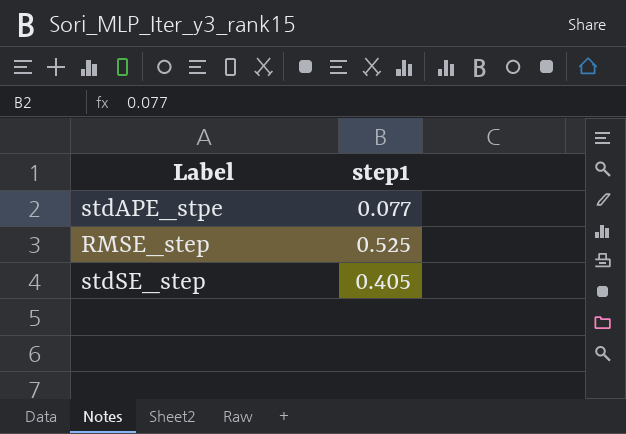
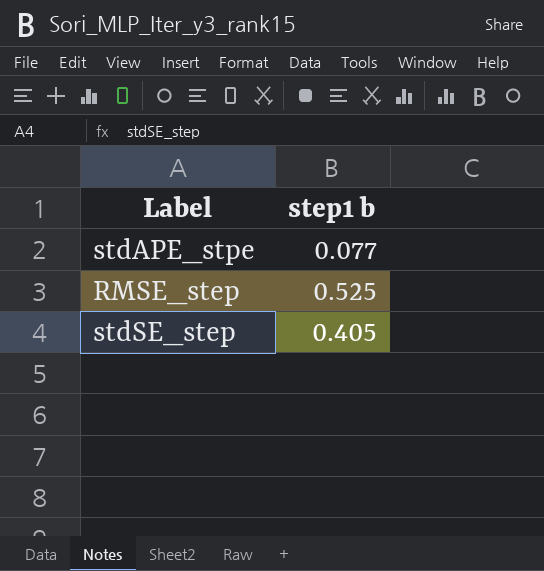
column name: step1 -> step1 b

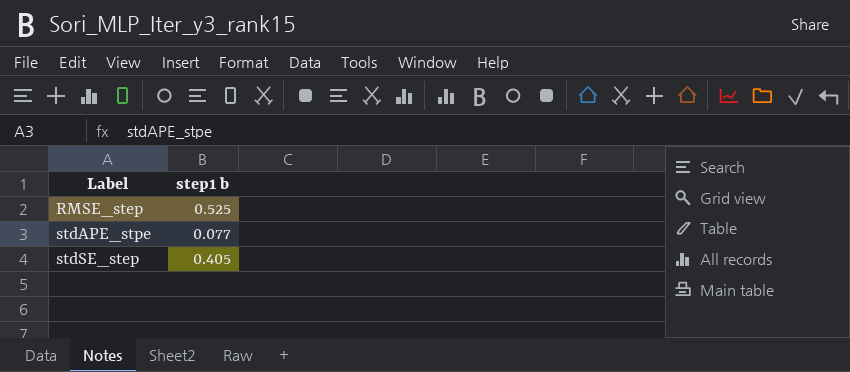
row order: none -> Label ascending

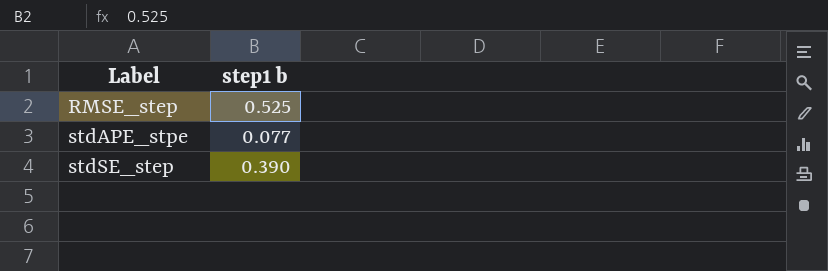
stdSE_step | step1 b: 0.405 -> 0.390

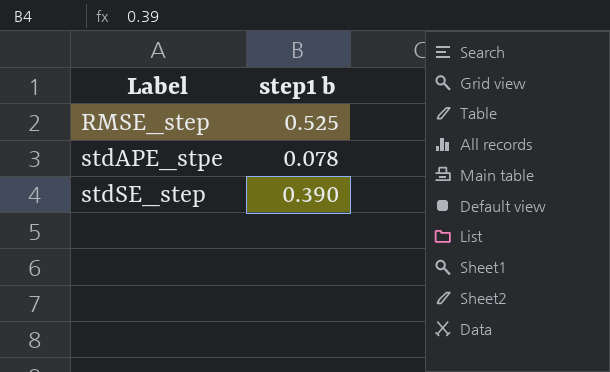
stdAPE_stpe | step1 b: 0.077 -> 0.078

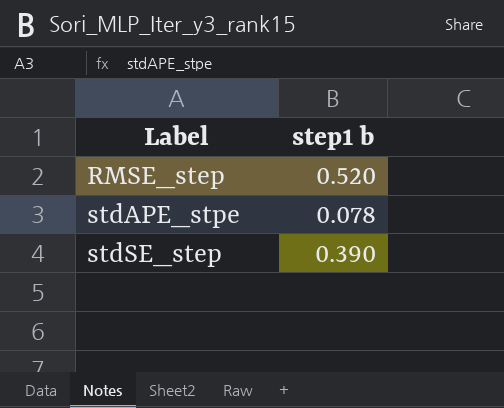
RMSE_step | step1 b: 0.525 -> 0.520

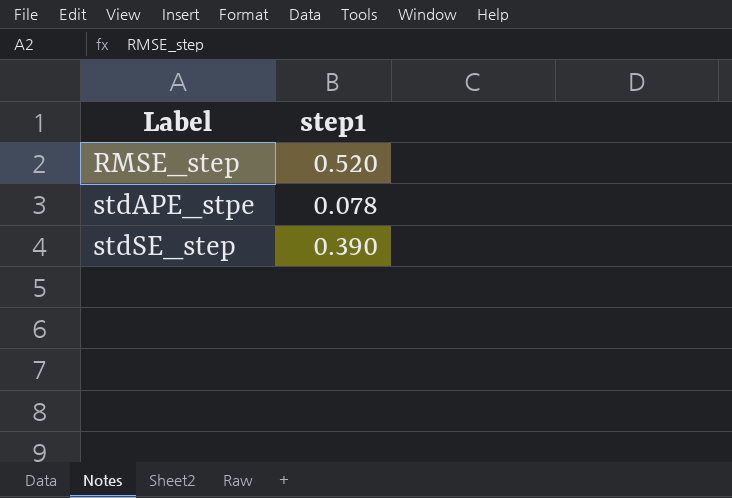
column name: step1 b -> step1

